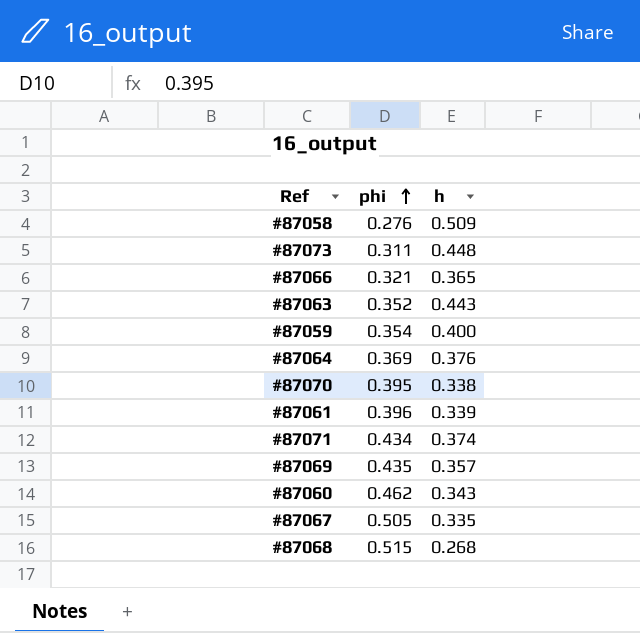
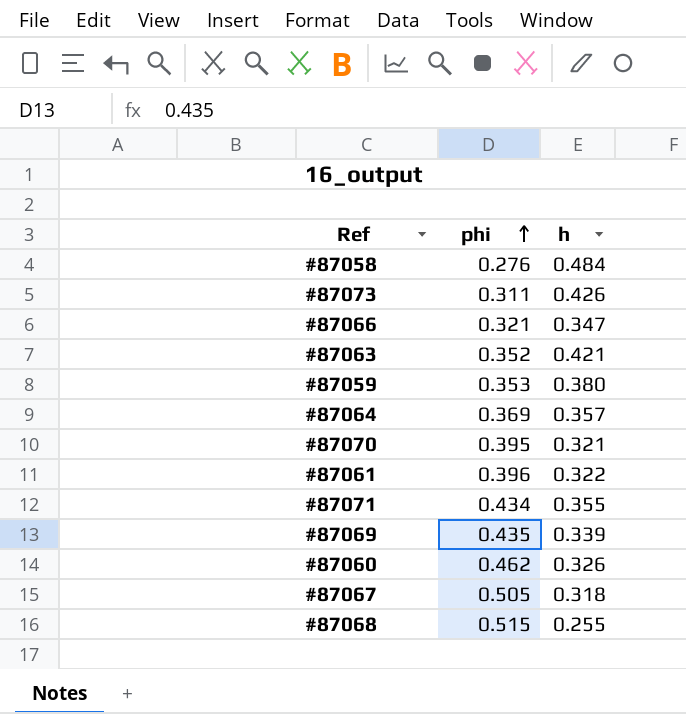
#87058 | h: 0.509 -> 0.484
#87073 | h: 0.448 -> 0.426
#87066 | h: 0.365 -> 0.347
#87063 | h: 0.443 -> 0.421
#87059 | phi: 0.354 -> 0.353
#87059 | h: 0.400 -> 0.380
#87064 | h: 0.376 -> 0.357
#87070 | h: 0.338 -> 0.321
#87061 | h: 0.339 -> 0.322
#87071 | h: 0.374 -> 0.355
#87069 | h: 0.357 -> 0.339
#87060 | h: 0.343 -> 0.326
#87067 | h: 0.335 -> 0.318
#87068 | h: 0.268 -> 0.255

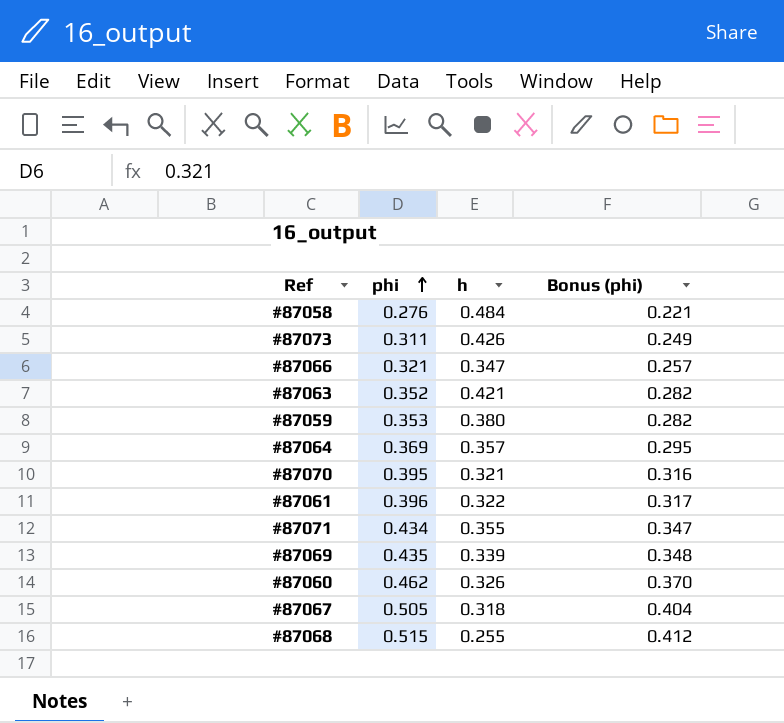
column Bonus (phi) | formula: none -> [phi] * 0.8

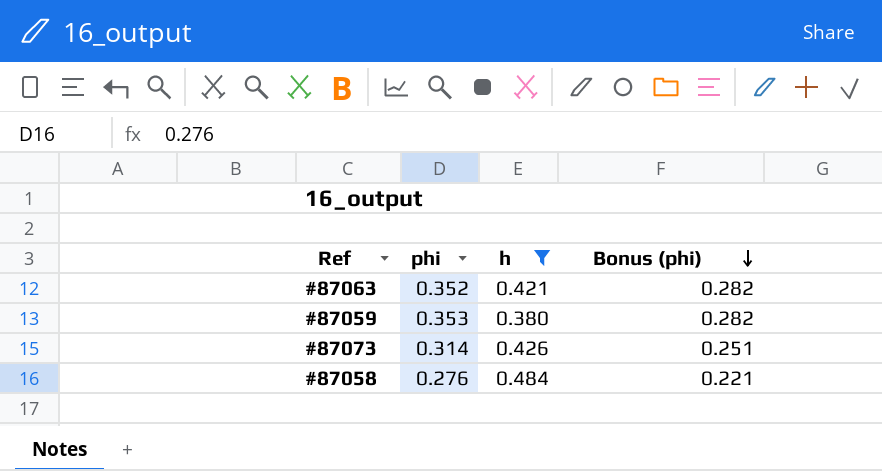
filter: none -> h >= 0.380
row order: phi ascending -> Bonus (phi) descending
#87073 | phi: 0.311 -> 0.314
#87073 | Bonus (phi): 0.249 -> 0.251

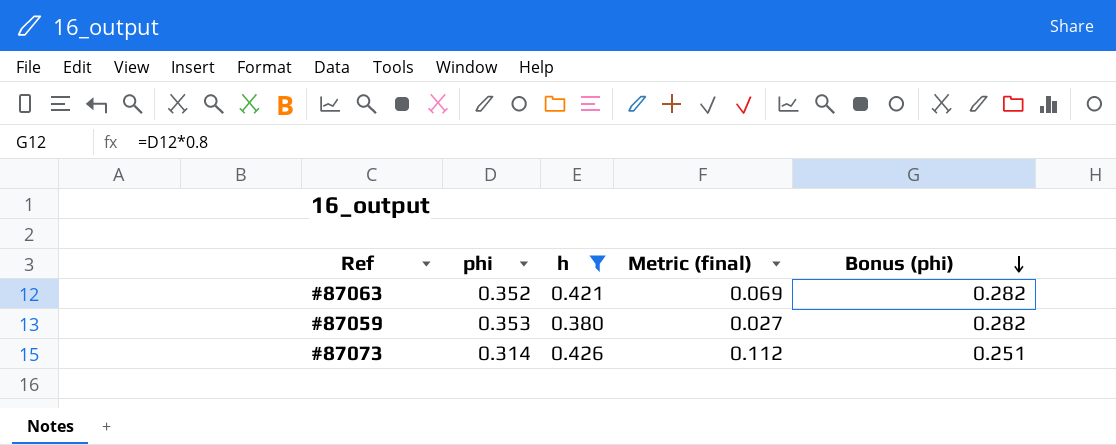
column Metric (final) | formula: none -> [h] - [phi]
row #87058: 0.276 | 0.484 | 0.221 -> none

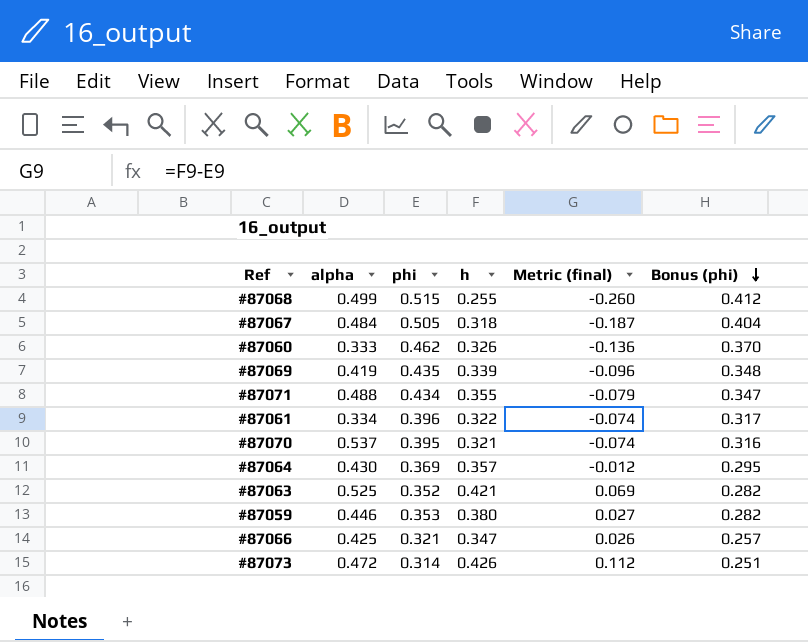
filter: h >= 0.380 -> none
column alpha | position: none -> 2

